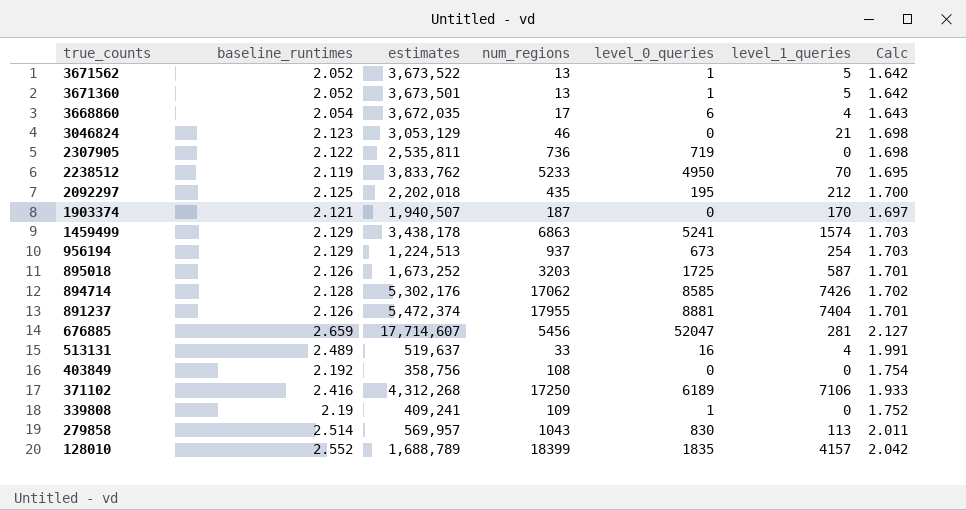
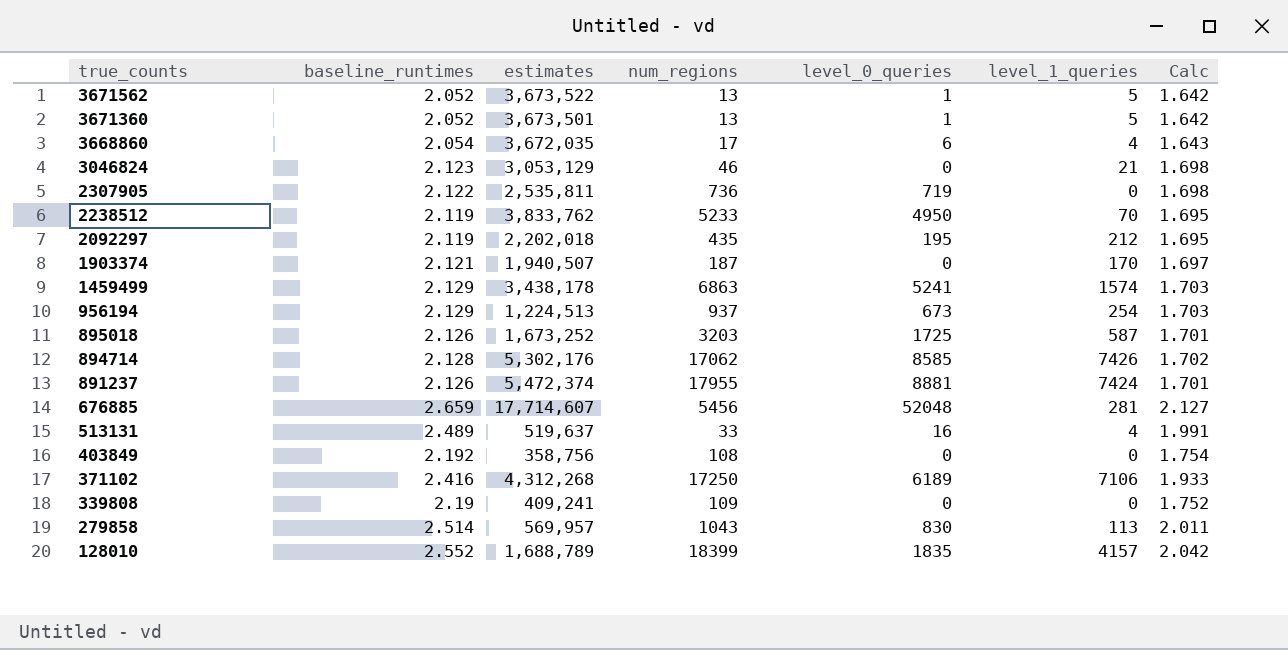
2092297 | baseline_runtimes: 2.125 -> 2.119
2092297 | Calc: 1.700 -> 1.695
891237 | level_1_queries: 7404 -> 7424
676885 | level_0_queries: 52047 -> 52048
339808 | level_0_queries: 1 -> 0

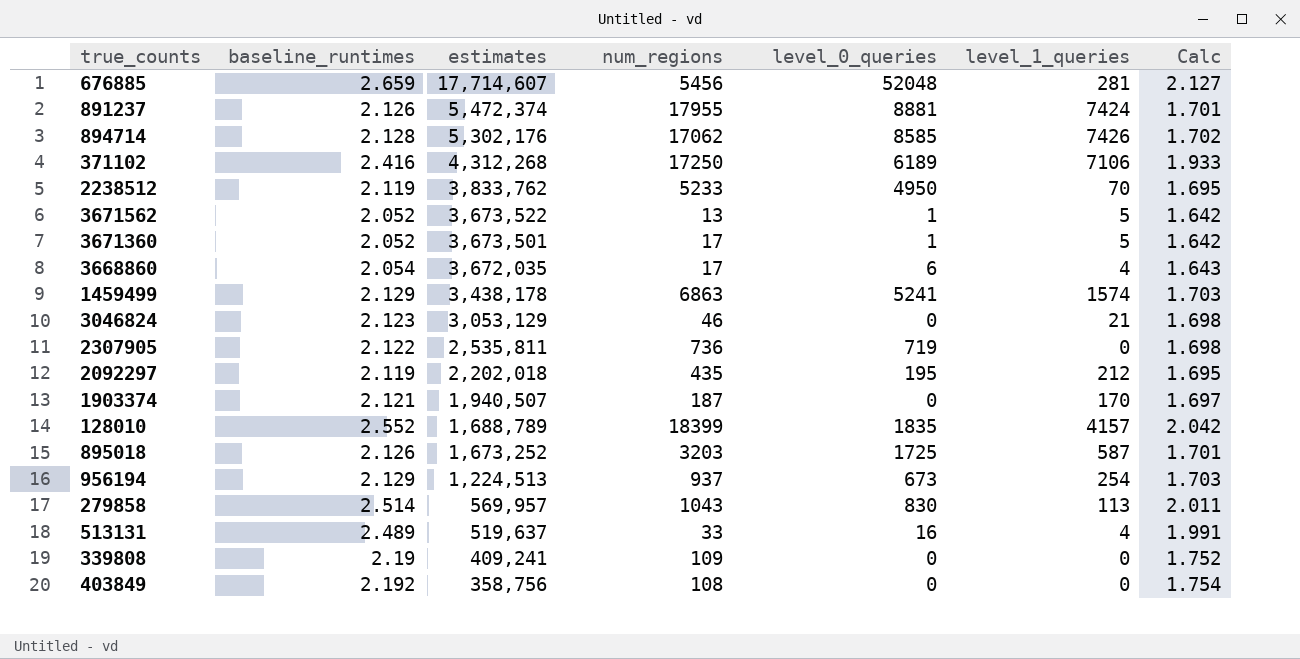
row order: true_counts descending -> estimates descending
3671360 | num_regions: 13 -> 17

